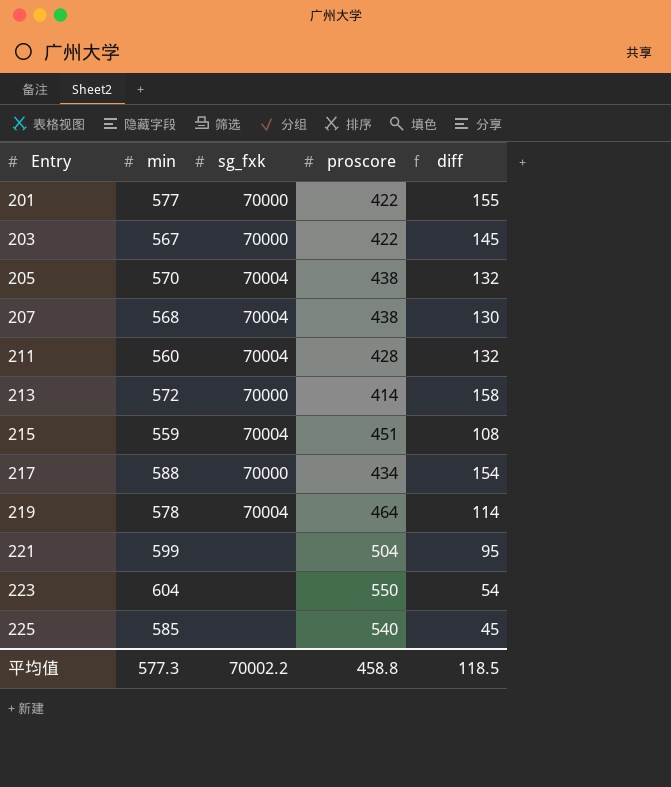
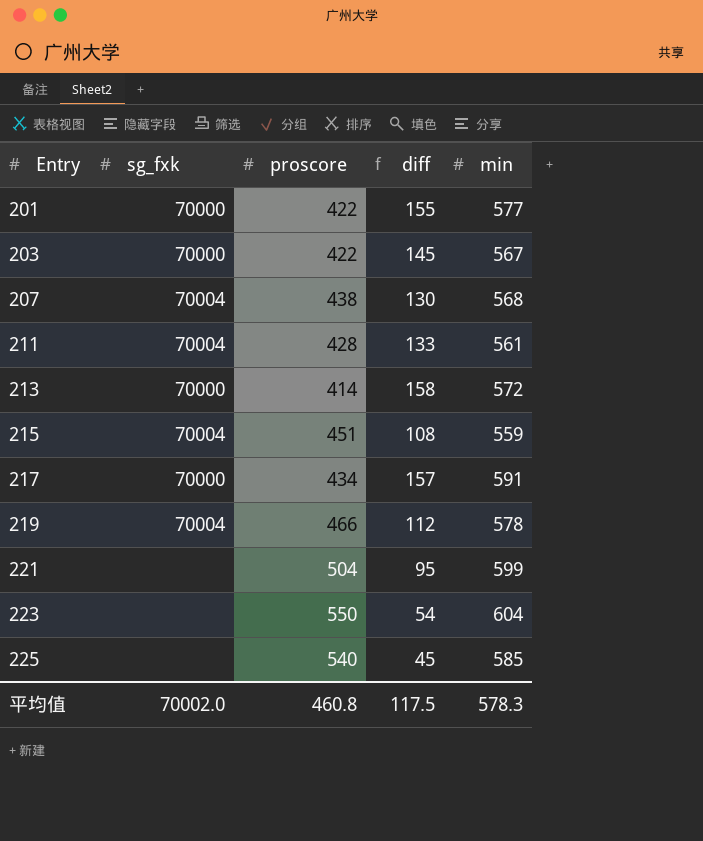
column min | position: 2 -> 5
row 205: 570 | 70004 | 438 | 132 -> none
211 | diff: 132 -> 133
211 | min: 560 -> 561
217 | diff: 154 -> 157
217 | min: 588 -> 591
219 | proscore: 464 -> 466
219 | diff: 114 -> 112
平均值 | sg_fxk: 70002.2 -> 70002.0
平均值 | proscore: 458.8 -> 460.8
平均值 | diff: 118.5 -> 117.5
平均值 | min: 577.3 -> 578.3

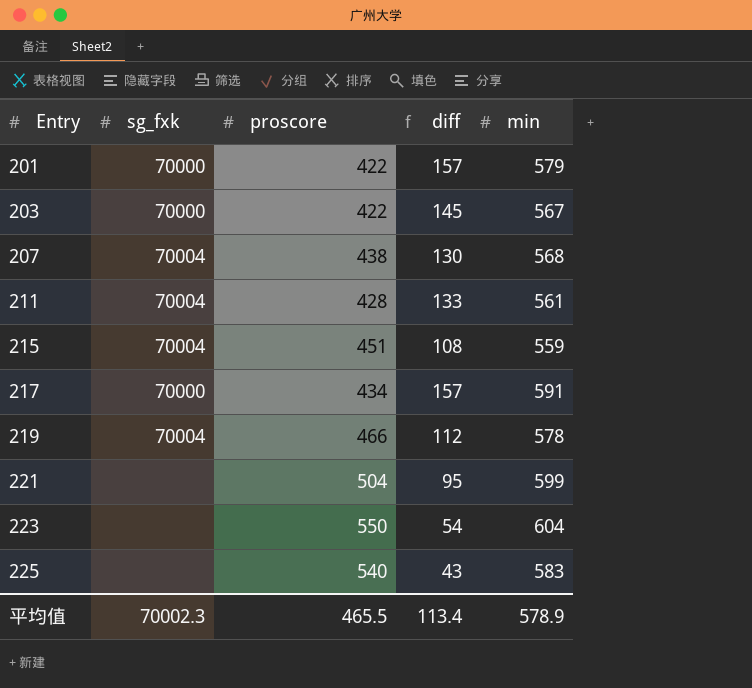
row 213: 70000 | 414 | 158 | 572 -> none
201 | diff: 155 -> 157
201 | min: 577 -> 579
225 | diff: 45 -> 43
225 | min: 585 -> 583
平均值 | sg_fxk: 70002.0 -> 70002.3
平均值 | proscore: 460.8 -> 465.5
平均值 | diff: 117.5 -> 113.4
平均值 | min: 578.3 -> 578.9

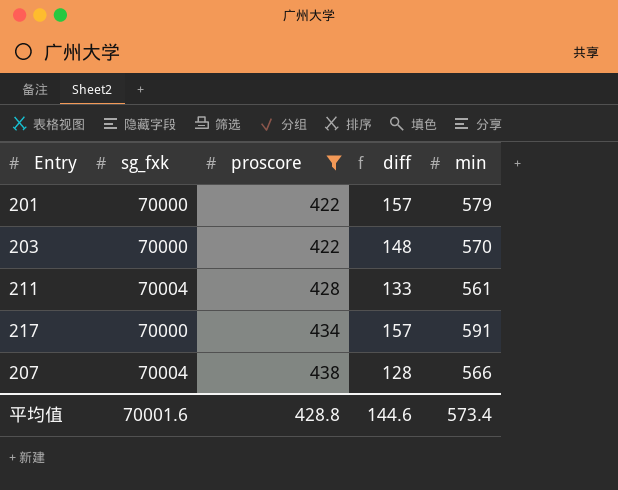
filter: none -> proscore <= 438
row order: Entry ascending -> proscore ascending
203 | diff: 145 -> 148
203 | min: 567 -> 570
207 | diff: 130 -> 128
207 | min: 568 -> 566
平均值 | sg_fxk: 70002.3 -> 70001.6
平均值 | proscore: 465.5 -> 428.8
平均值 | diff: 113.4 -> 144.6
平均值 | min: 578.9 -> 573.4

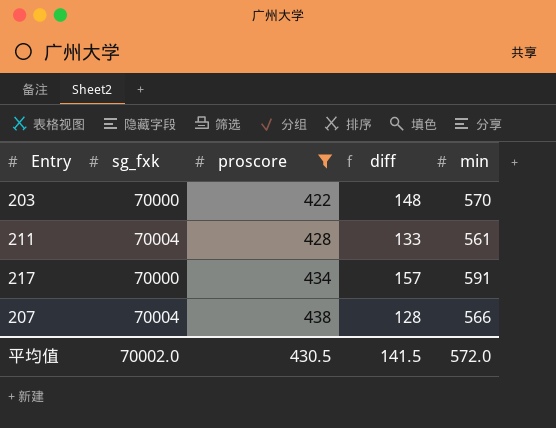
row 201: 70000 | 422 | 157 | 579 -> none
平均值 | sg_fxk: 70001.6 -> 70002.0
平均值 | proscore: 428.8 -> 430.5
平均值 | diff: 144.6 -> 141.5
平均值 | min: 573.4 -> 572.0

